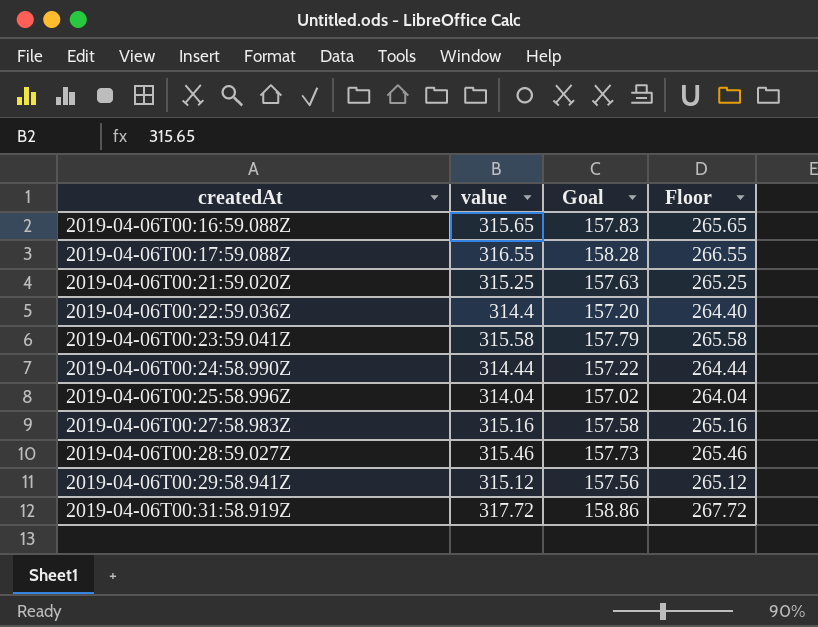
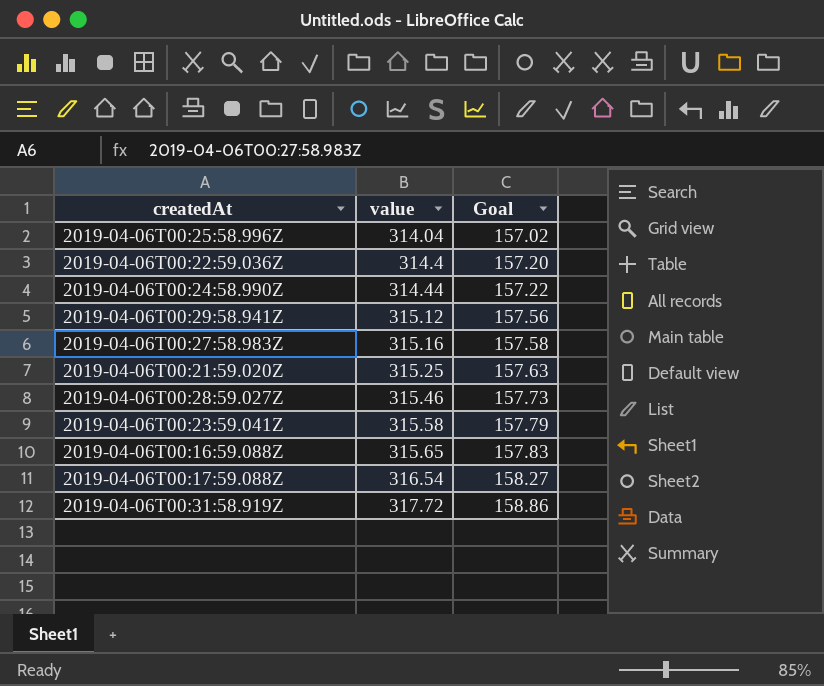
row order: createdAt ascending -> value ascending
column Floor | formula: [value] - 50 -> none
2019-04-06T00:17:59.088Z | value: 316.55 -> 316.54
2019-04-06T00:17:59.088Z | Goal: 158.28 -> 158.27

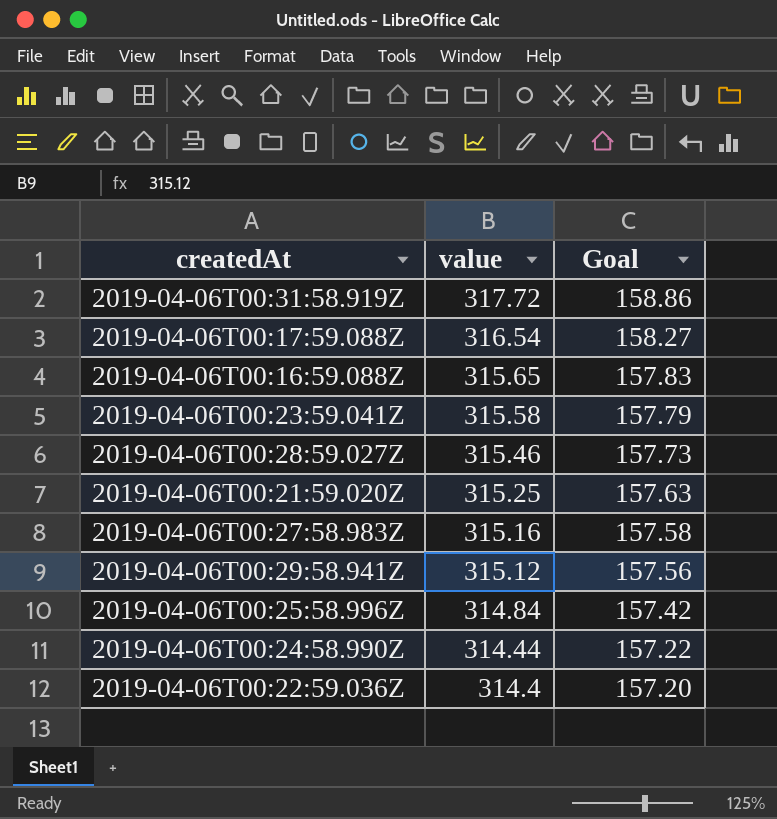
row order: value ascending -> value descending
2019-04-06T00:25:58.996Z | value: 314.04 -> 314.84
2019-04-06T00:25:58.996Z | Goal: 157.02 -> 157.42

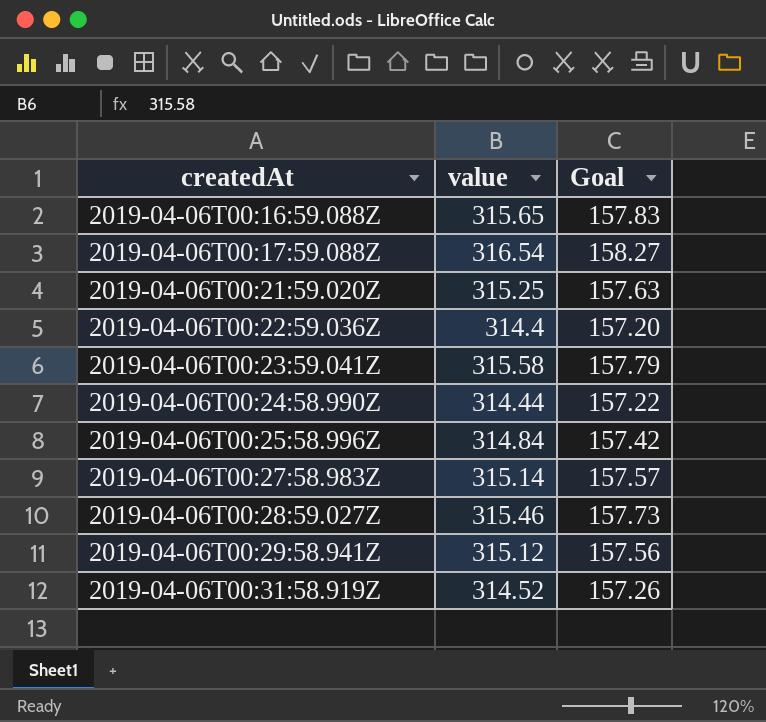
row order: value descending -> createdAt ascending
2019-04-06T00:27:58.983Z | value: 315.16 -> 315.14
2019-04-06T00:27:58.983Z | Goal: 157.58 -> 157.57
2019-04-06T00:31:58.919Z | value: 317.72 -> 314.52
2019-04-06T00:31:58.919Z | Goal: 158.86 -> 157.26

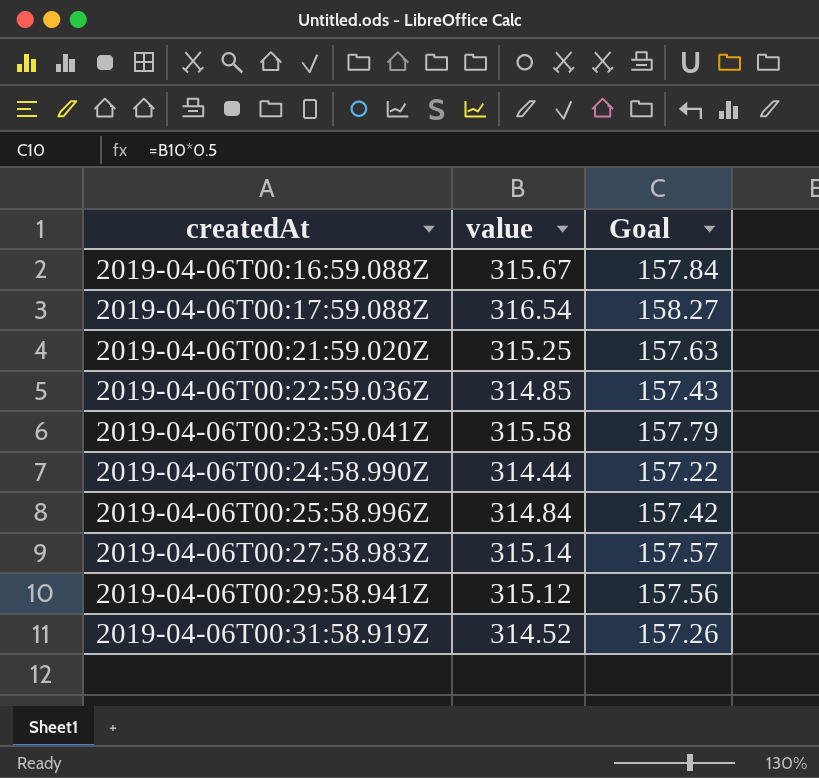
row 2019-04-06T00:28:59.027Z: 315.46 | 157.73 -> none
2019-04-06T00:16:59.088Z | value: 315.65 -> 315.67
2019-04-06T00:16:59.088Z | Goal: 157.83 -> 157.84
2019-04-06T00:22:59.036Z | value: 314.4 -> 314.85
2019-04-06T00:22:59.036Z | Goal: 157.20 -> 157.43

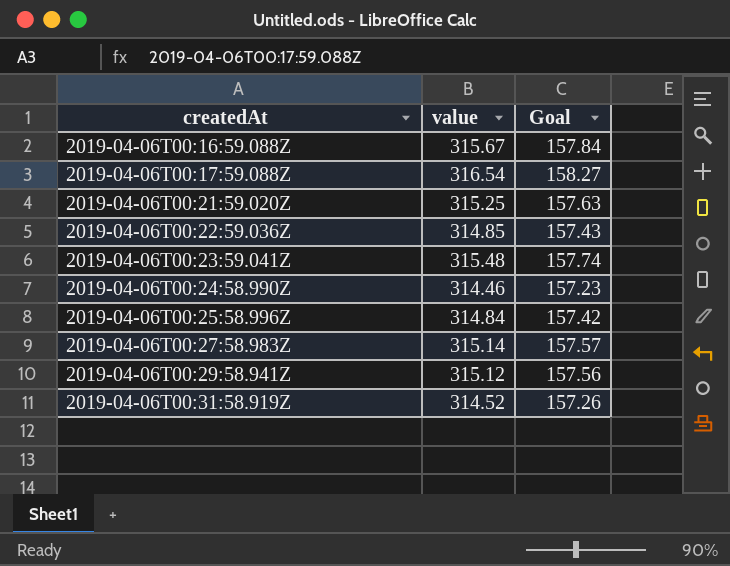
2019-04-06T00:23:59.041Z | value: 315.58 -> 315.48
2019-04-06T00:23:59.041Z | Goal: 157.79 -> 157.74
2019-04-06T00:24:58.990Z | value: 314.44 -> 314.46
2019-04-06T00:24:58.990Z | Goal: 157.22 -> 157.23

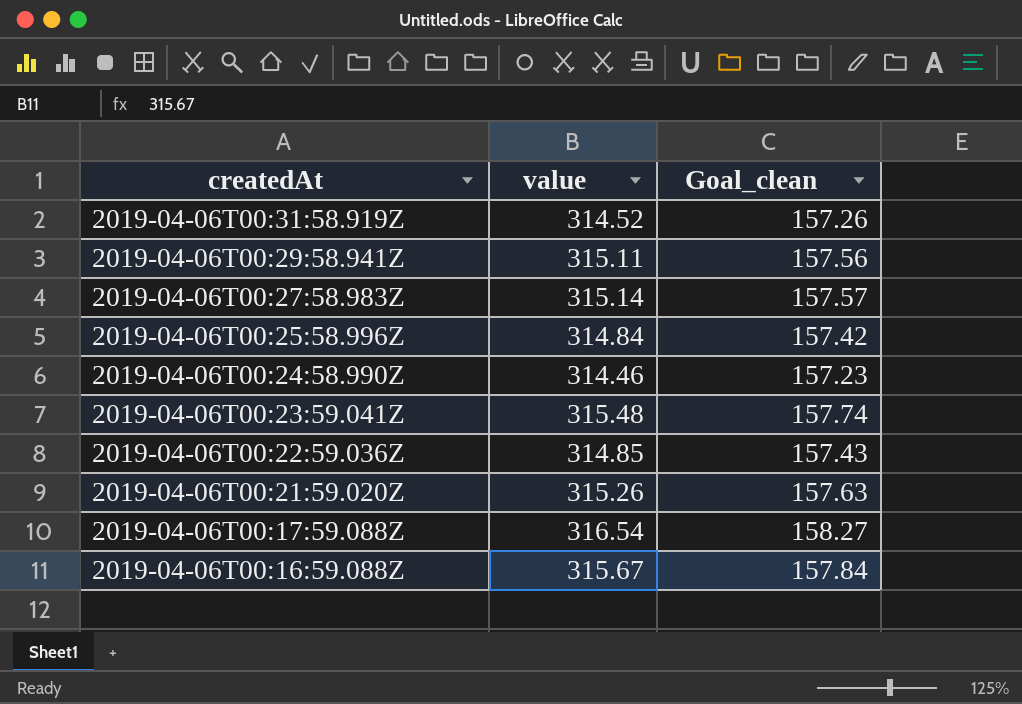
row order: createdAt ascending -> createdAt descending
column name: Goal -> Goal_clean
2019-04-06T00:29:58.941Z | value: 315.12 -> 315.11
2019-04-06T00:21:59.020Z | value: 315.25 -> 315.26

